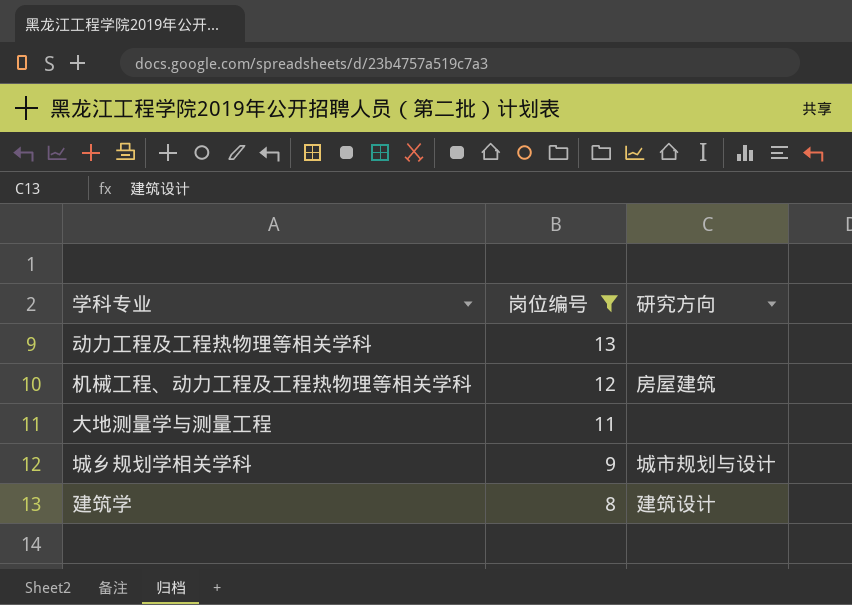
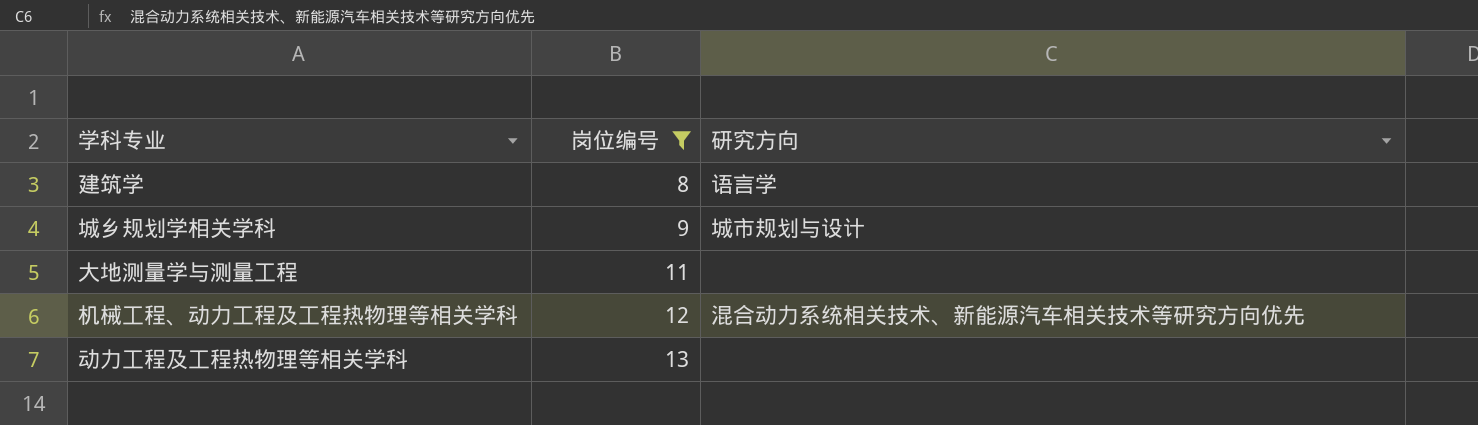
row order: 岗位编号 descending -> 岗位编号 ascending
建筑学 | 研究方向: 建筑设计 -> 语言学
机械工程、动力工程及工程热物理等相关学科 | 研究方向: 房屋建筑 -> 混合动力系统相关技术、新能源汽车相关技术等研究方向优先

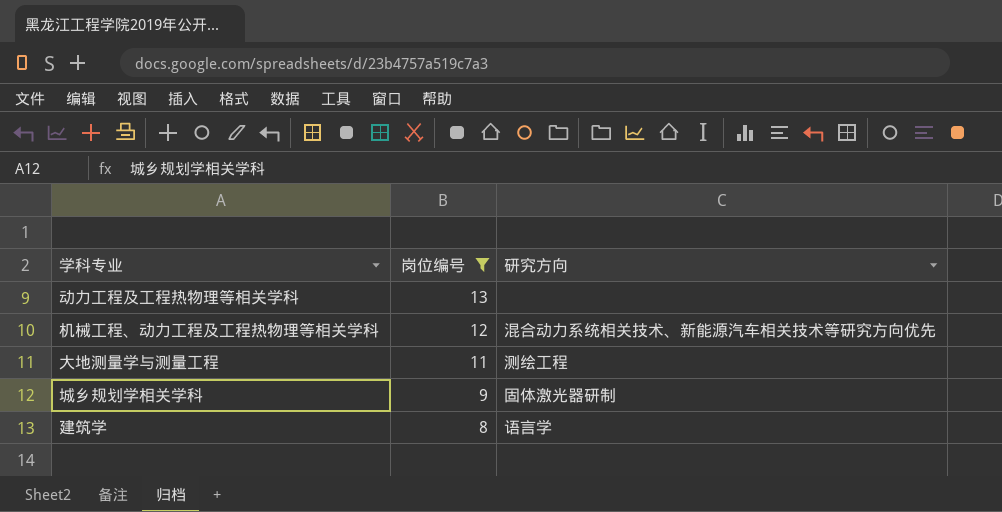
row order: 岗位编号 ascending -> 岗位编号 descending
大地测量学与测量工程 | 研究方向: none -> 测绘工程
城乡规划学相关学科 | 研究方向: 城市规划与设计 -> 固体激光器研制

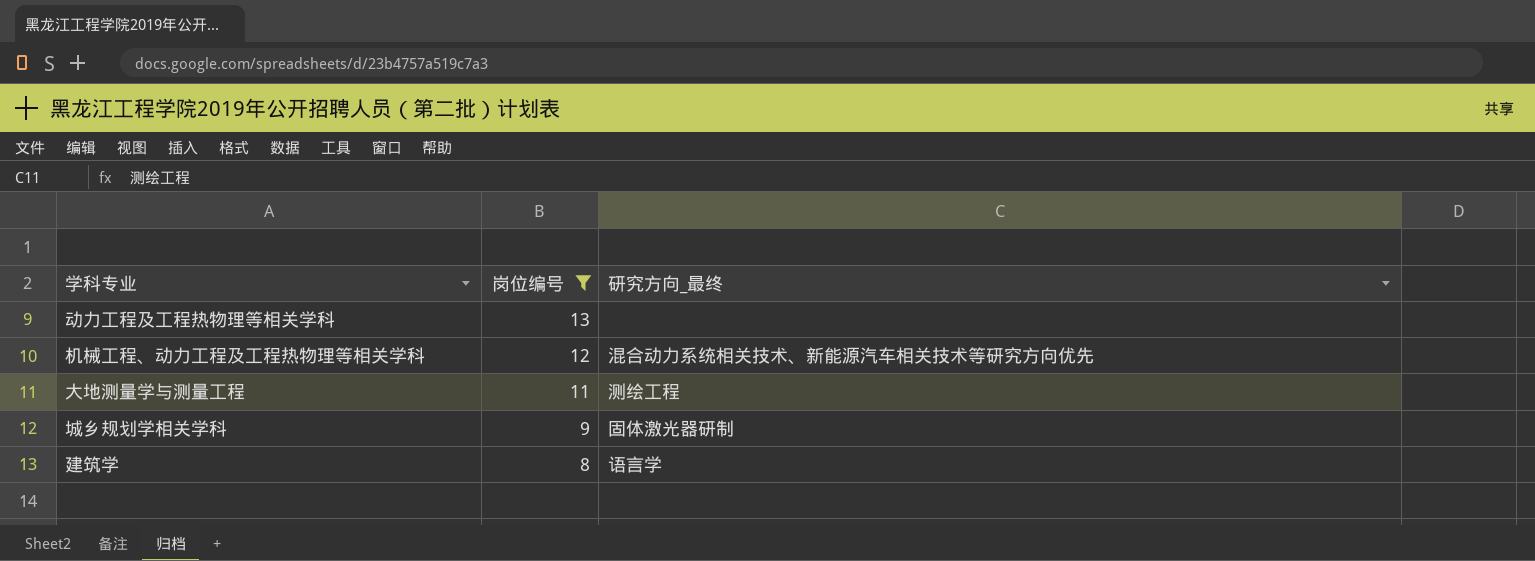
column name: 研究方向 -> 研究方向_最终

